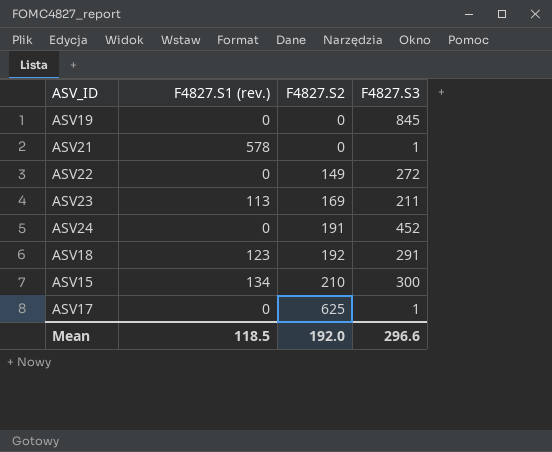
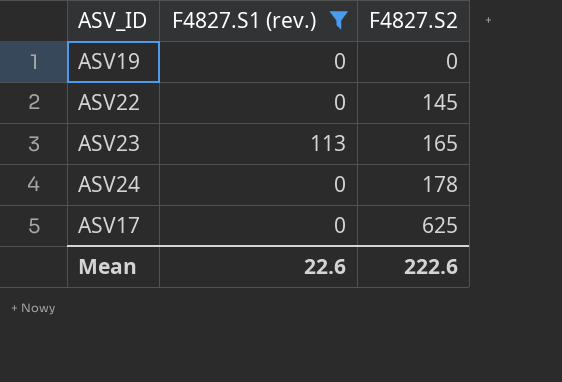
filter: none -> F4827.S1 (rev.) <= 113
column F4827.S3 | position: 4 -> none
ASV22 | F4827.S2: 149 -> 145
ASV23 | F4827.S2: 169 -> 165
ASV24 | F4827.S2: 191 -> 178
Mean | F4827.S1 (rev.): 118.5 -> 22.6
Mean | F4827.S2: 192.0 -> 222.6

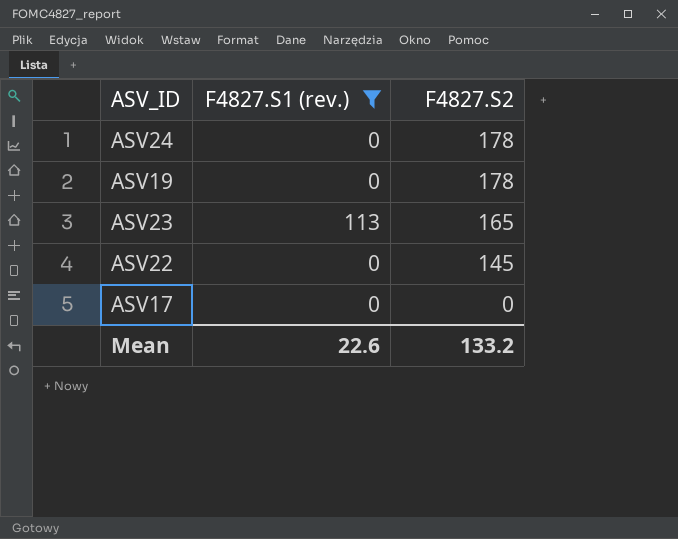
row order: F4827.S2 ascending -> F4827.S2 descending
ASV19 | F4827.S2: 0 -> 178
ASV17 | F4827.S2: 625 -> 0
Mean | F4827.S2: 222.6 -> 133.2

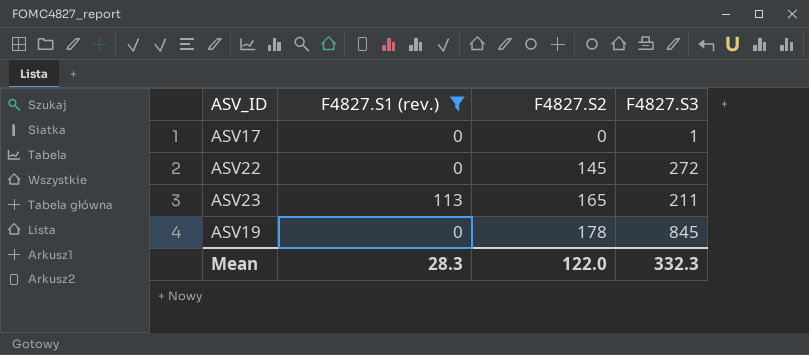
row order: F4827.S2 descending -> F4827.S2 ascending
column F4827.S3 | position: none -> 4
row ASV24: 0 | 178 -> none
Mean | F4827.S1 (rev.): 22.6 -> 28.3
Mean | F4827.S2: 133.2 -> 122.0

